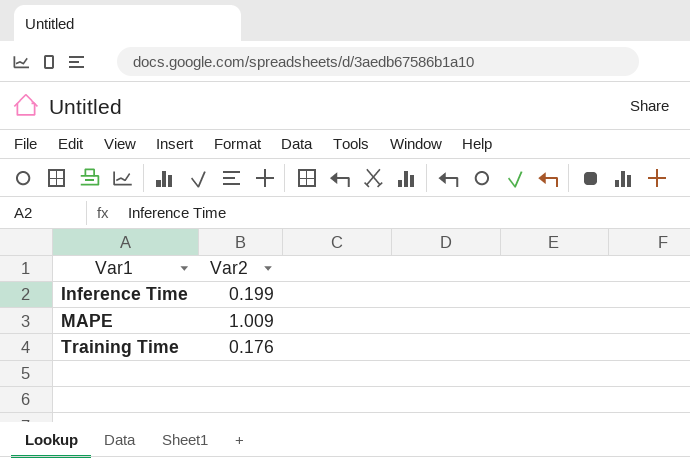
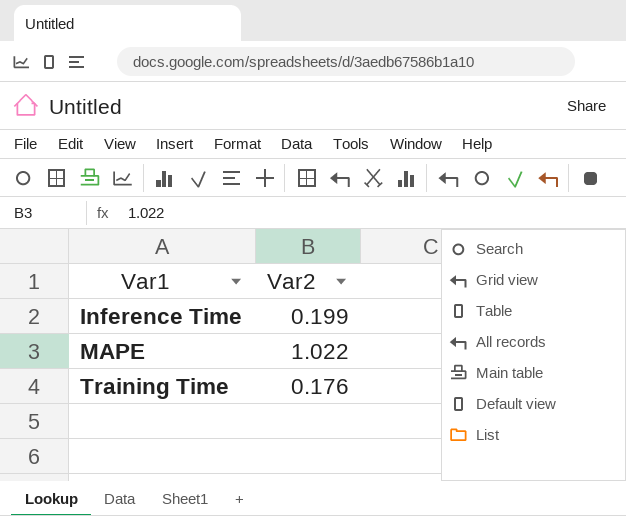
MAPE | Var2: 1.009 -> 1.022

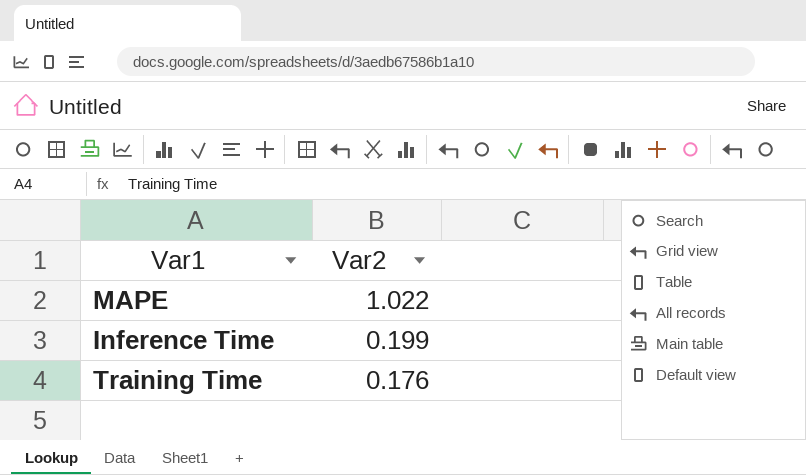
row order: Var1 ascending -> Var2 descending

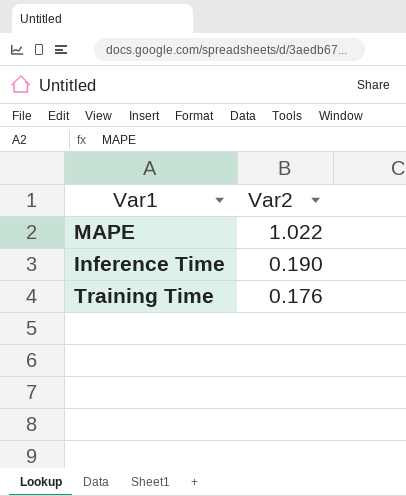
Inference Time | Var2: 0.199 -> 0.190

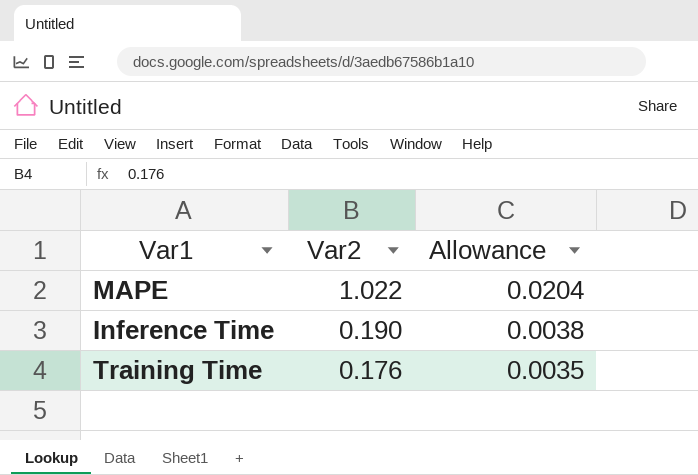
column Allowance | formula: none -> [Var2] * 0.02

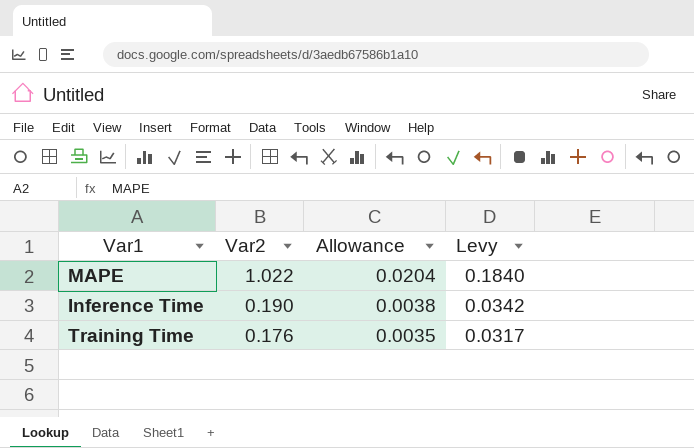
column Levy | formula: none -> [Var2] * 0.18

